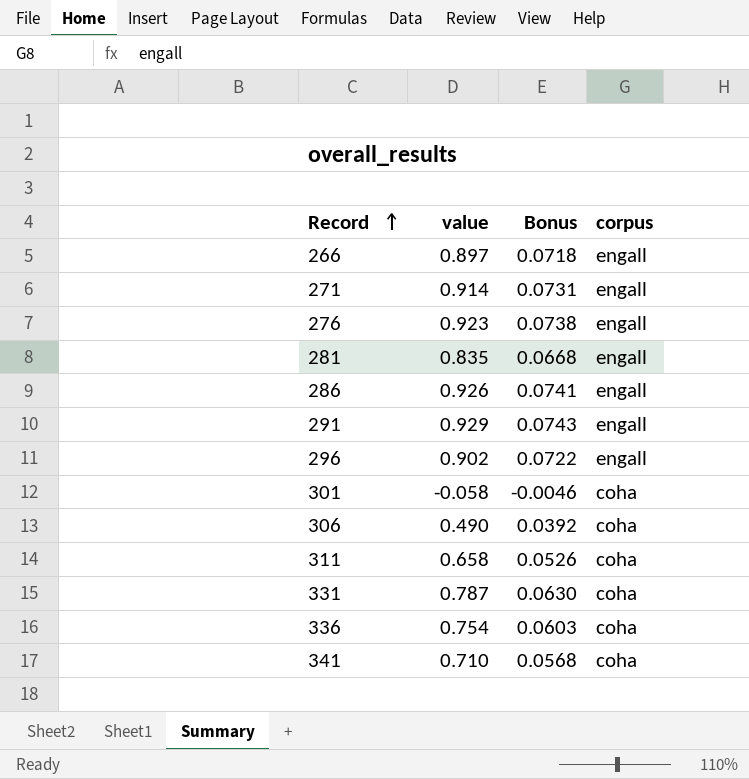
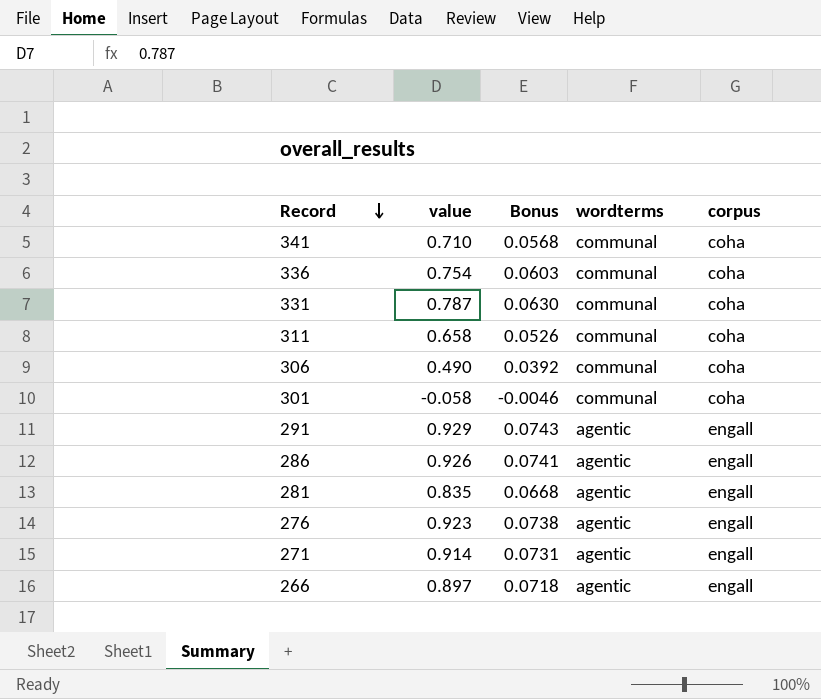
row order: Record ascending -> Record descending
column wordterms | position: none -> 4
row 296: 0.902 | 0.0722 | engall -> none

